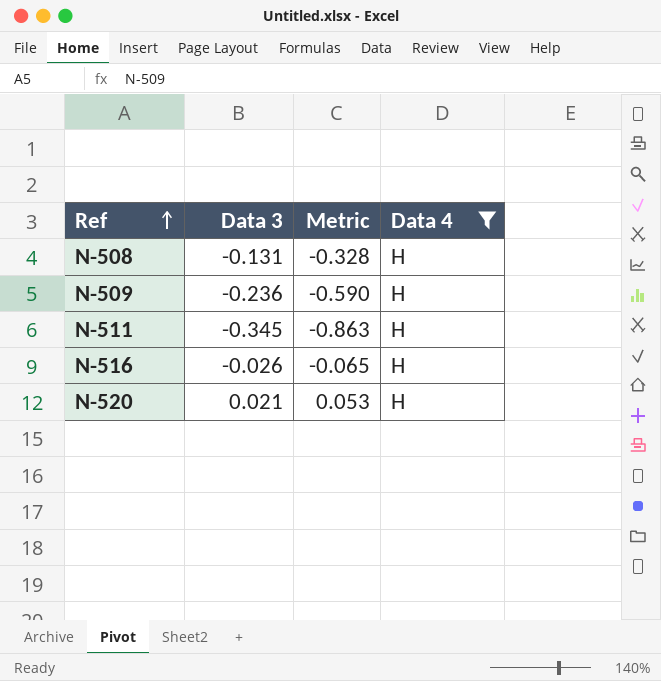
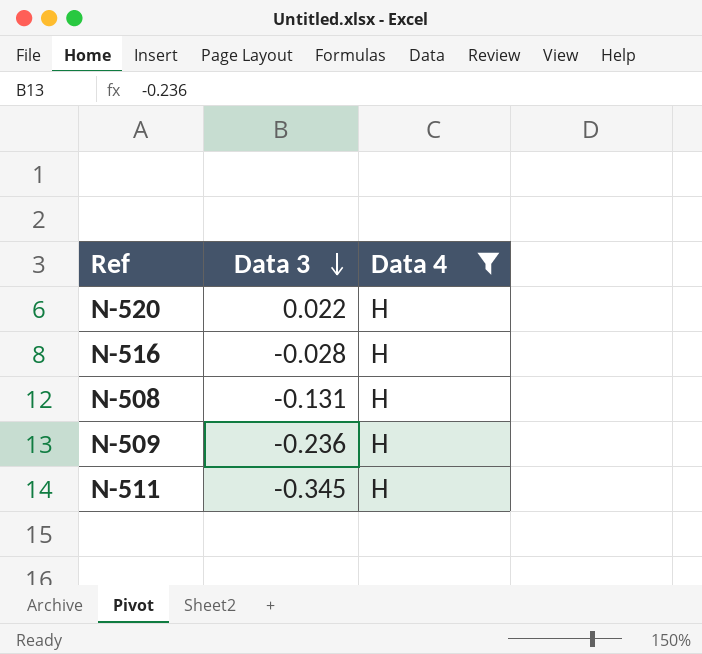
row order: Ref ascending -> Data 3 descending
column Metric | formula: [Data 3] * 2.5 -> none
N-520 | Data 3: 0.021 -> 0.022
N-516 | Data 3: -0.026 -> -0.028

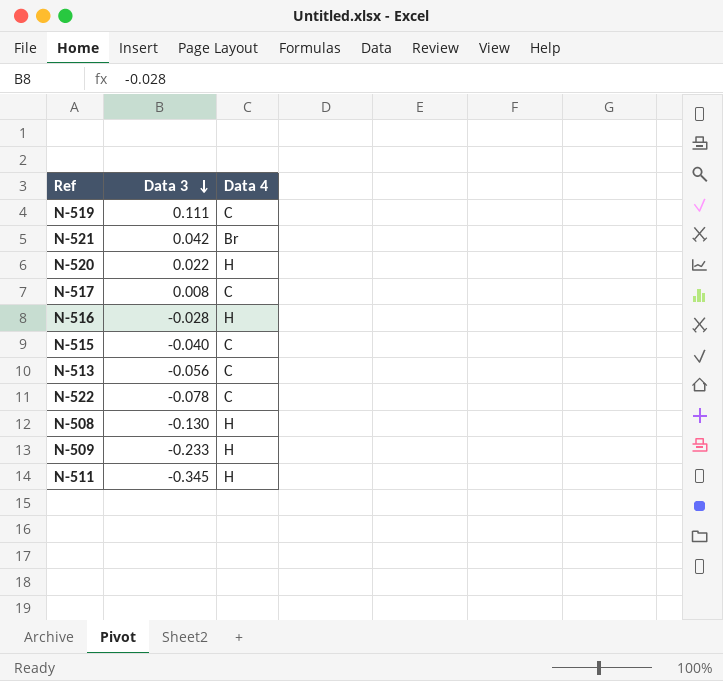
filter: Data 4 = H -> none
N-508 | Data 3: -0.131 -> -0.130
N-509 | Data 3: -0.236 -> -0.233

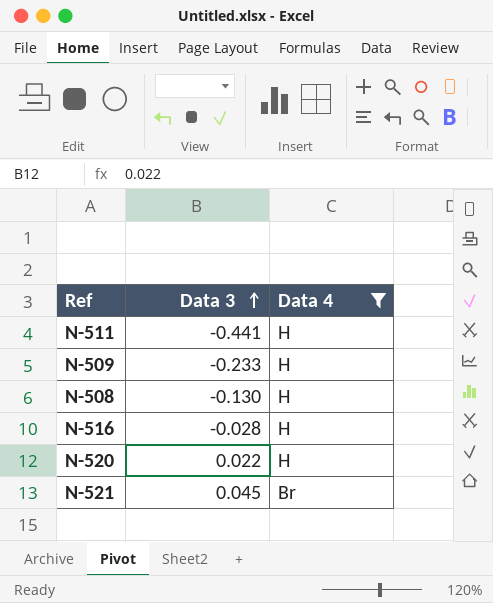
filter: none -> Data 4 != C
row order: Data 3 descending -> Data 3 ascending
N-511 | Data 3: -0.345 -> -0.441
N-521 | Data 3: 0.042 -> 0.045

